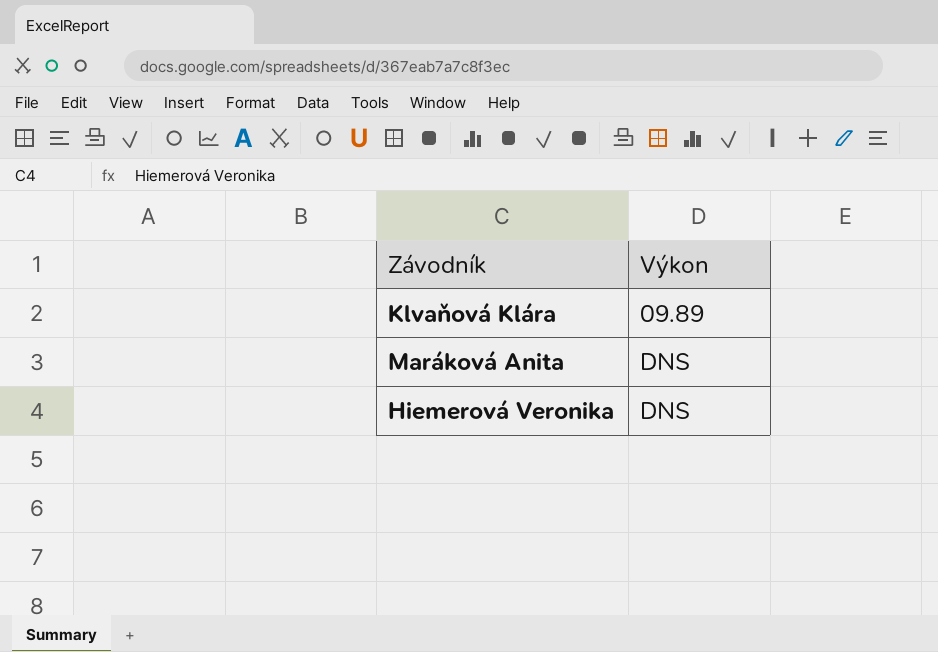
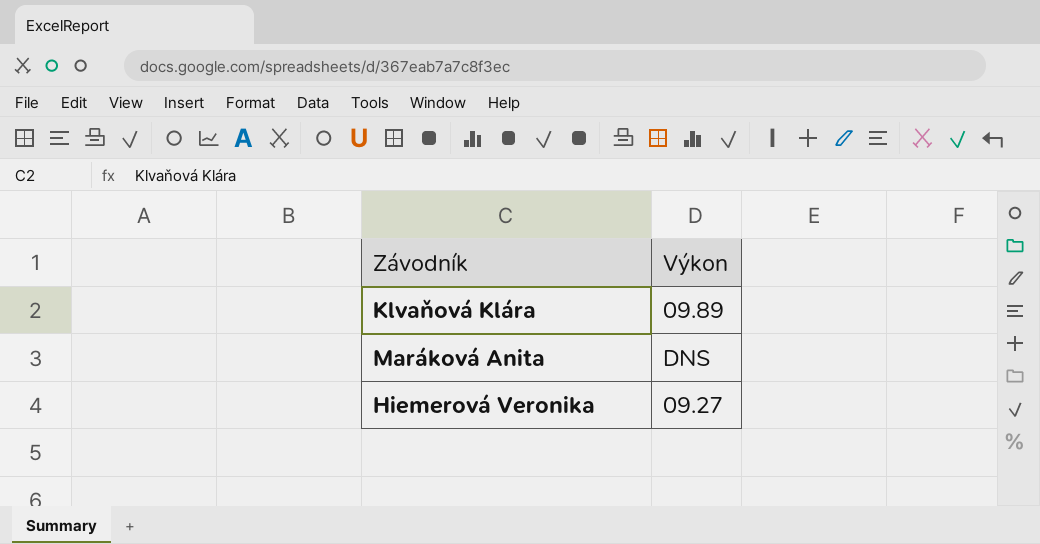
Hiemerová Veronika | Výkon: DNS -> 09.27

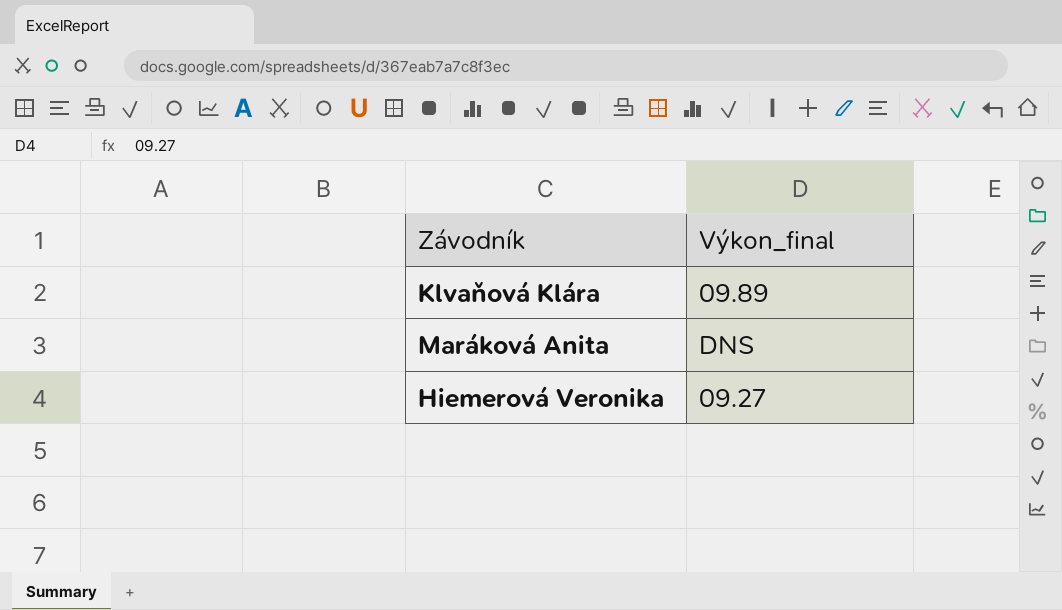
column name: Výkon -> Výkon_final

